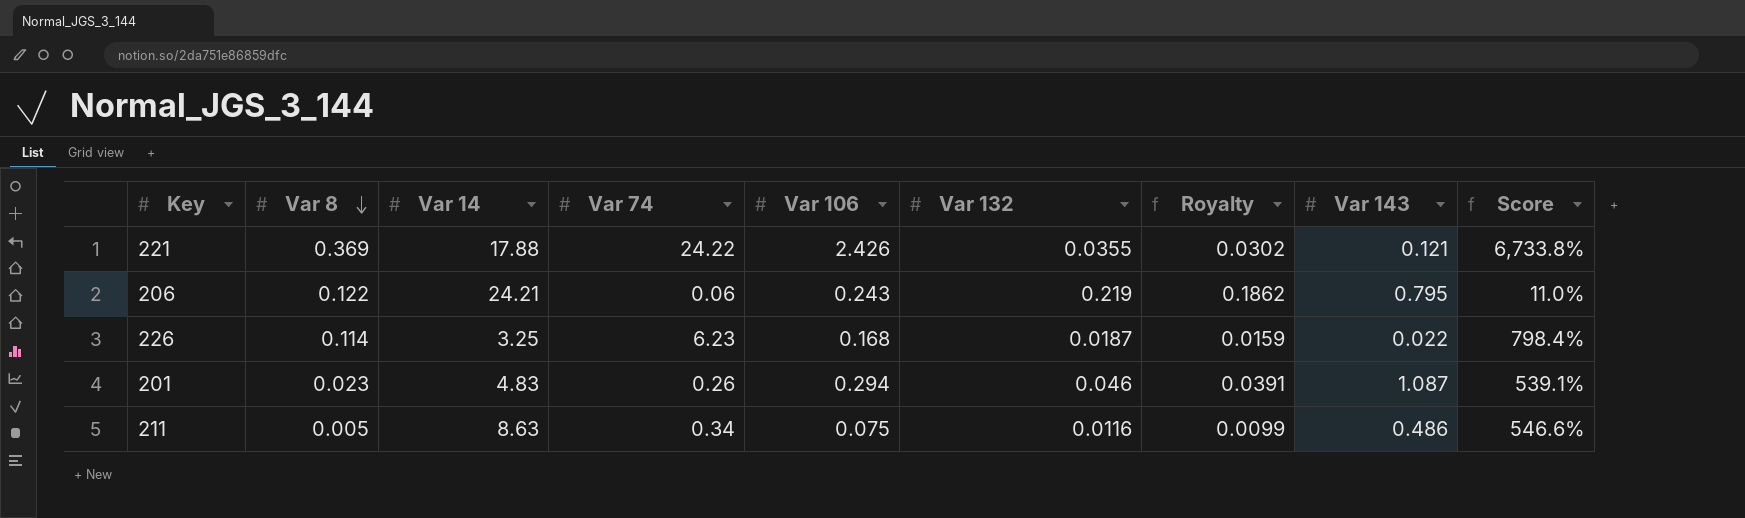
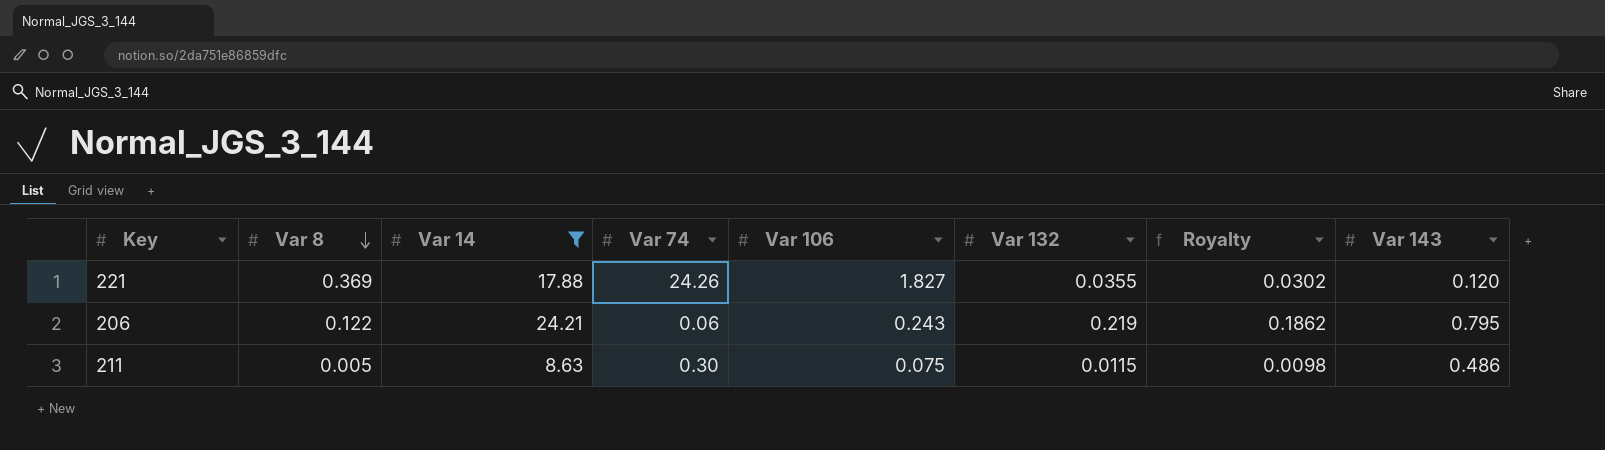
filter: none -> Var 14 >= 8.63
column Score | formula: ([Var 106] - [Var 132]) / [Var 132] -> none
221 | Var 74: 24.22 -> 24.26
221 | Var 106: 2.426 -> 1.827
221 | Var 143: 0.121 -> 0.120
211 | Var 74: 0.34 -> 0.30
211 | Var 132: 0.0116 -> 0.0115
211 | Royalty: 0.0099 -> 0.0098

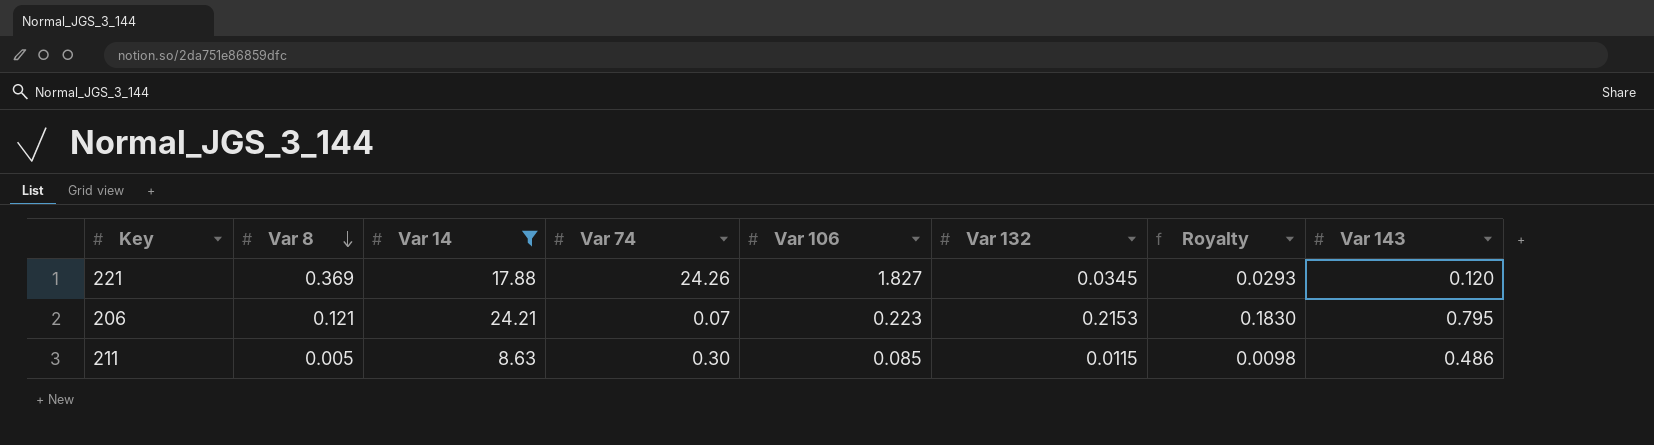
221 | Var 132: 0.0355 -> 0.0345
221 | Royalty: 0.0302 -> 0.0293
206 | Var 8: 0.122 -> 0.121
206 | Var 74: 0.06 -> 0.07
206 | Var 106: 0.243 -> 0.223
206 | Var 132: 0.219 -> 0.2153
206 | Royalty: 0.1862 -> 0.1830
211 | Var 106: 0.075 -> 0.085

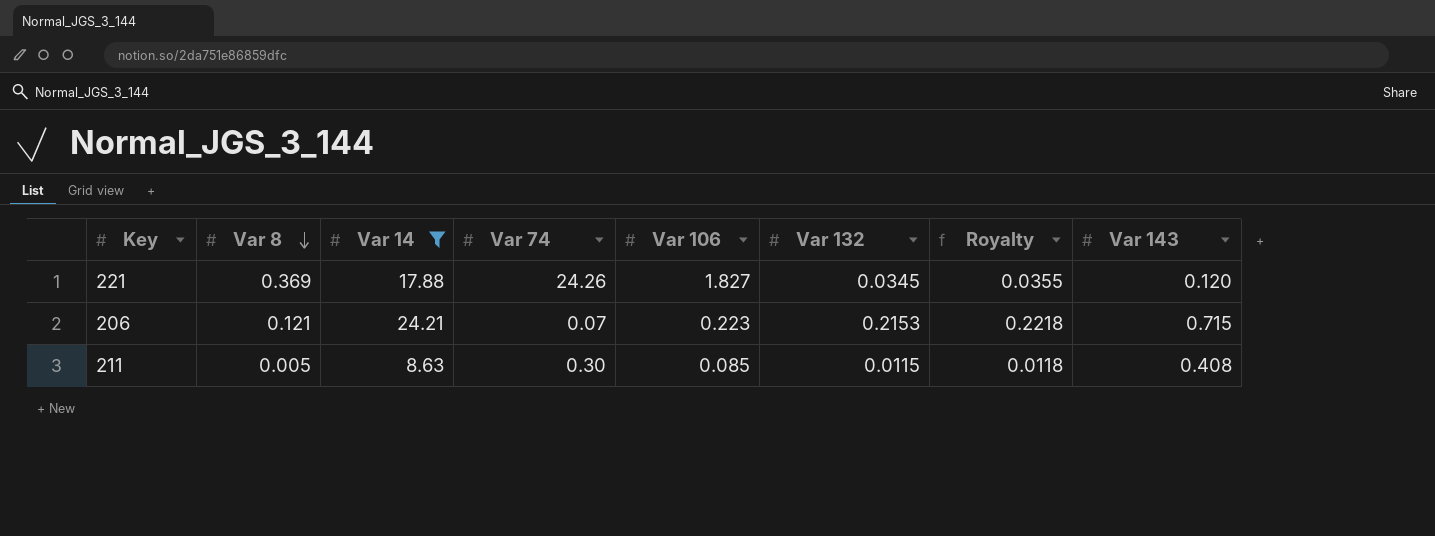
column Royalty | formula: [Var 132] * 0.85 -> [Var 132] * 1.03
206 | Var 143: 0.795 -> 0.715
211 | Var 143: 0.486 -> 0.408

